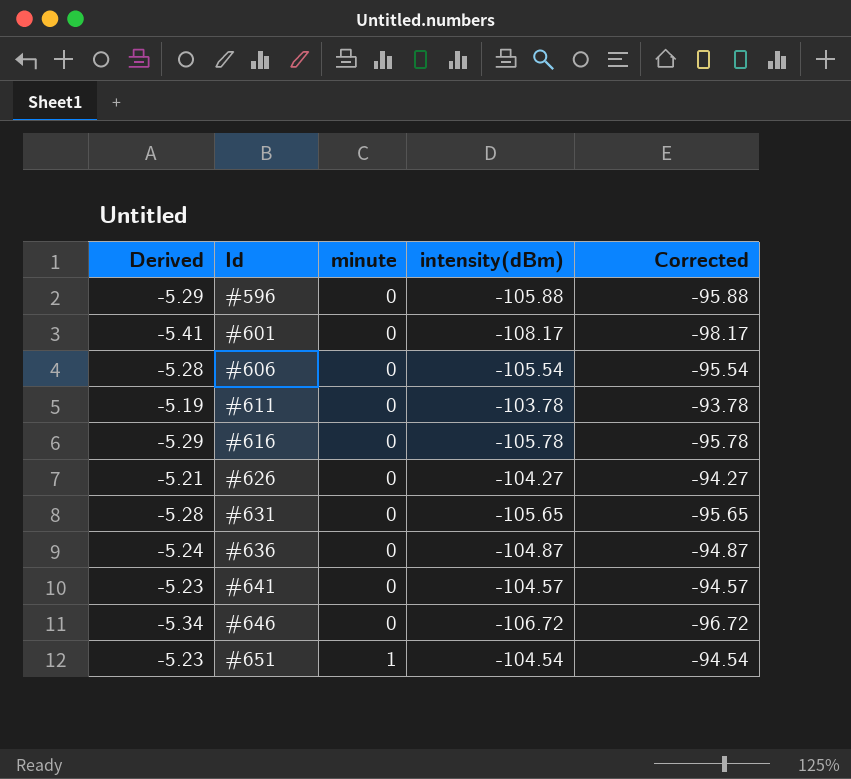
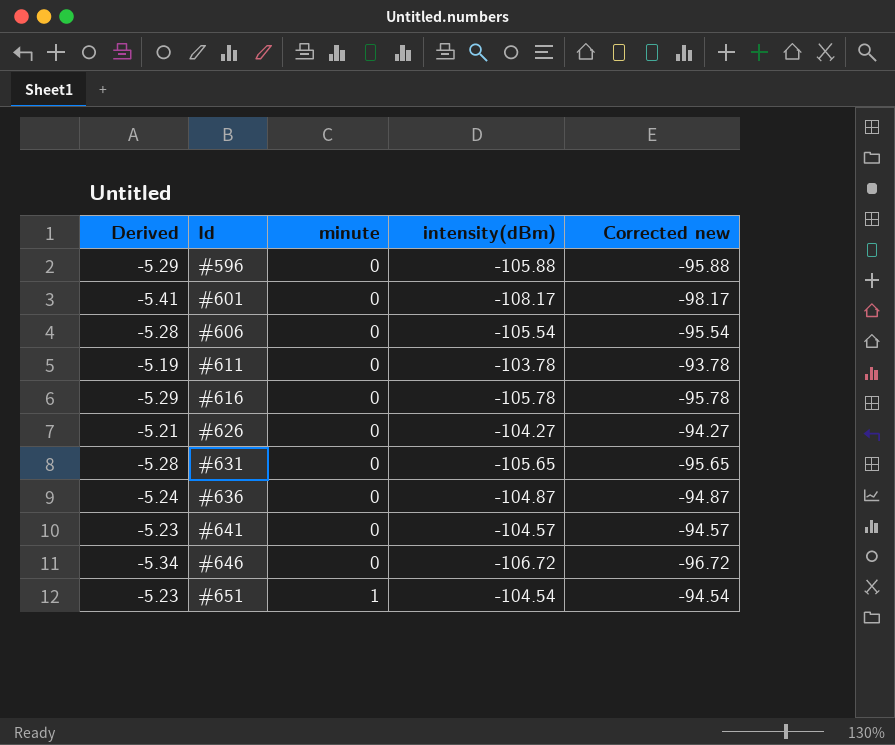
column name: Corrected -> Corrected new

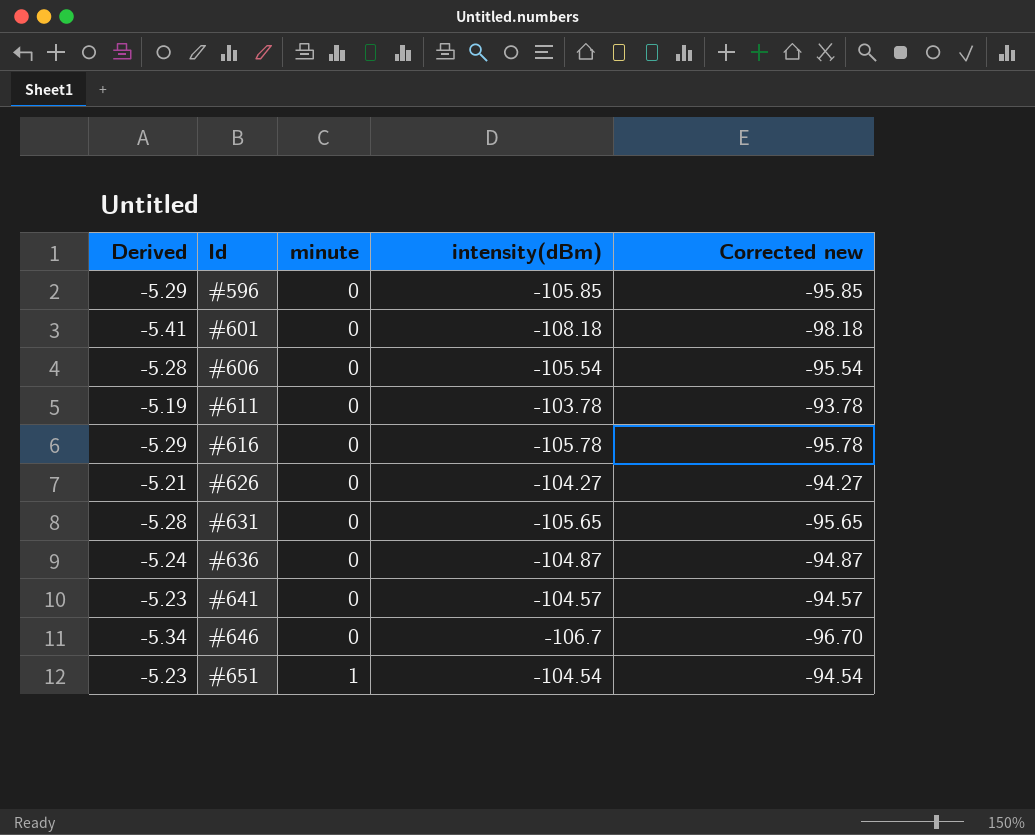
#596 | intensity(dBm): -105.88 -> -105.85
#596 | Corrected new: -95.88 -> -95.85
#601 | intensity(dBm): -108.17 -> -108.18
#601 | Corrected new: -98.17 -> -98.18
#646 | intensity(dBm): -106.72 -> -106.7
#646 | Corrected new: -96.72 -> -96.70

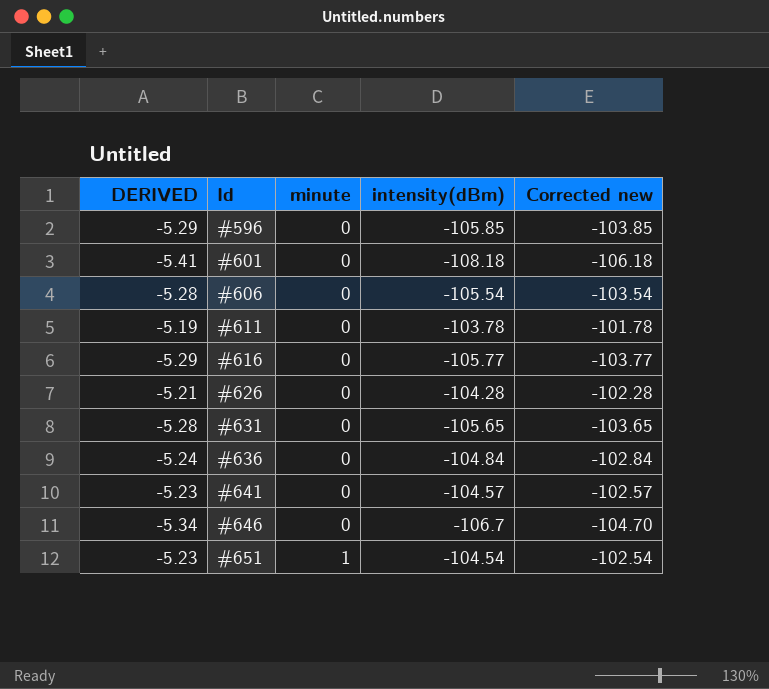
column name: Derived -> DERIVED
column Corrected new | formula: [intensity(dBm)] + 10 -> [intensity(dBm)] + 2
#616 | intensity(dBm): -105.78 -> -105.77
#626 | intensity(dBm): -104.27 -> -104.28
#636 | intensity(dBm): -104.87 -> -104.84

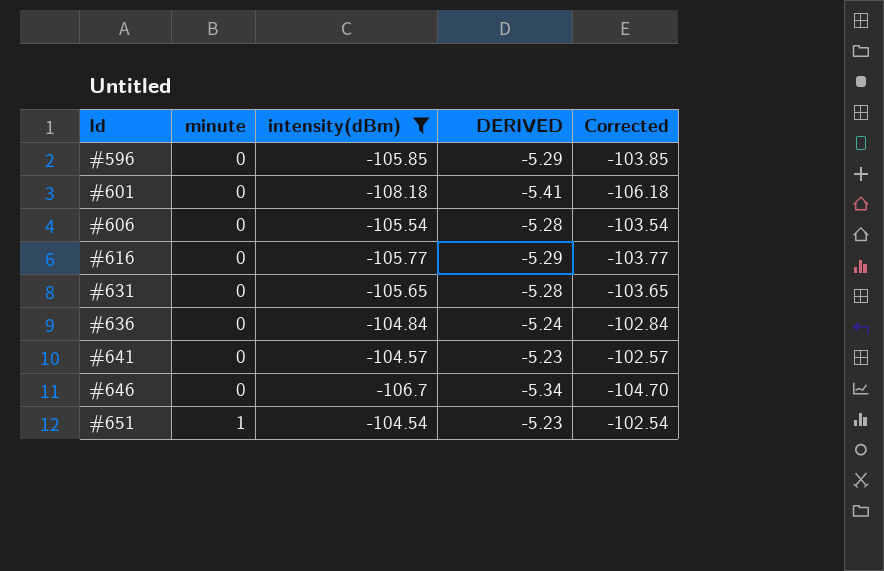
filter: none -> intensity(dBm) <= -104.54
column DERIVED | position: 1 -> 4
column name: Corrected new -> Corrected

